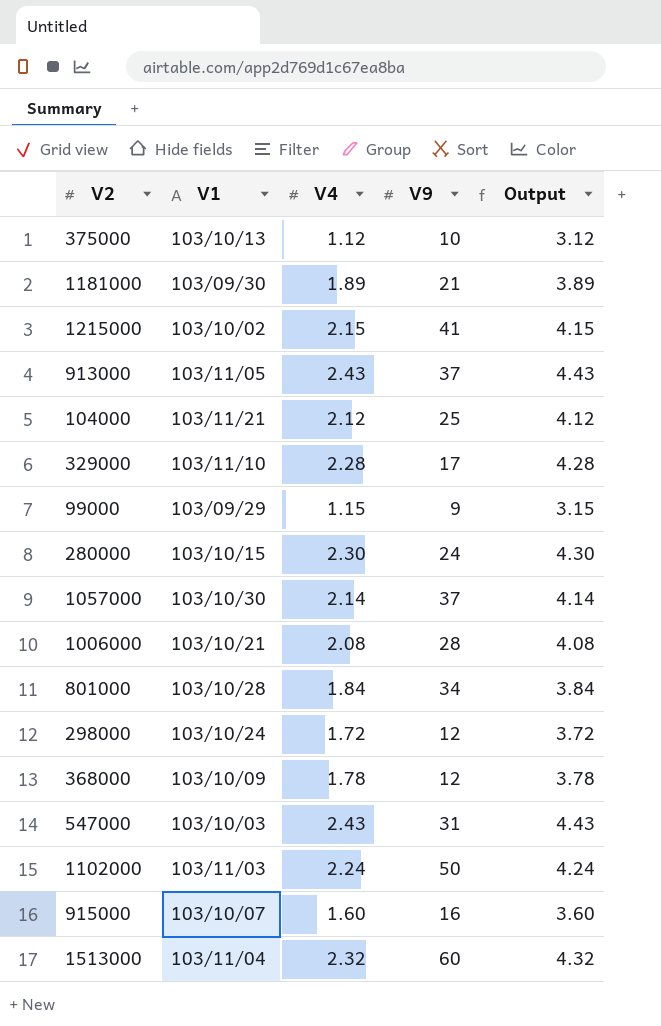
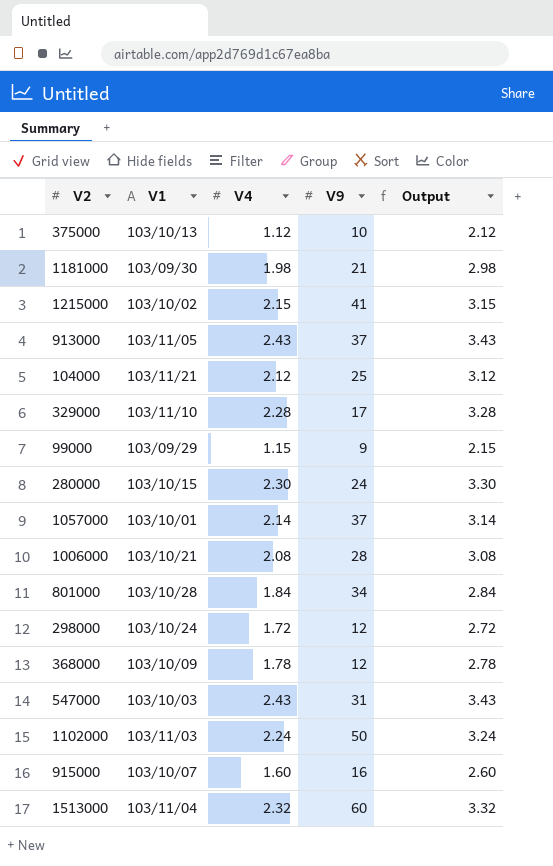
column Output | formula: [V4] + 2 -> [V4] + 1
1181000 | V4: 1.89 -> 1.98
1057000 | V1: 103/10/30 -> 103/10/01

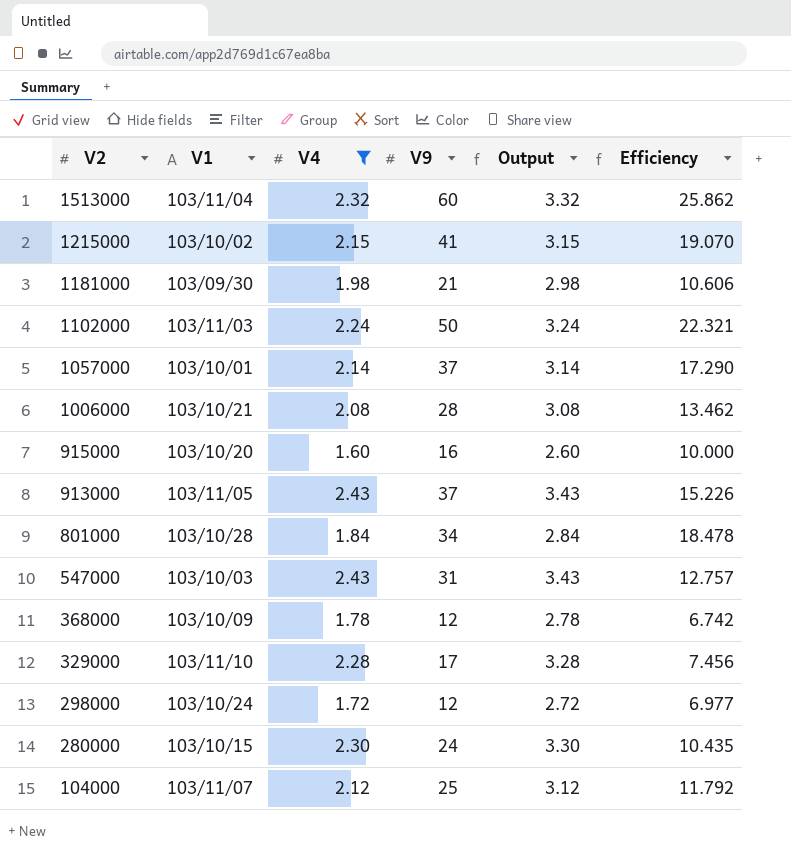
filter: none -> V4 >= 1.60
row order: none -> V2 descending
column Efficiency | formula: none -> [V9] / [V4]
915000 | V1: 103/10/07 -> 103/10/20
104000 | V1: 103/11/21 -> 103/11/07

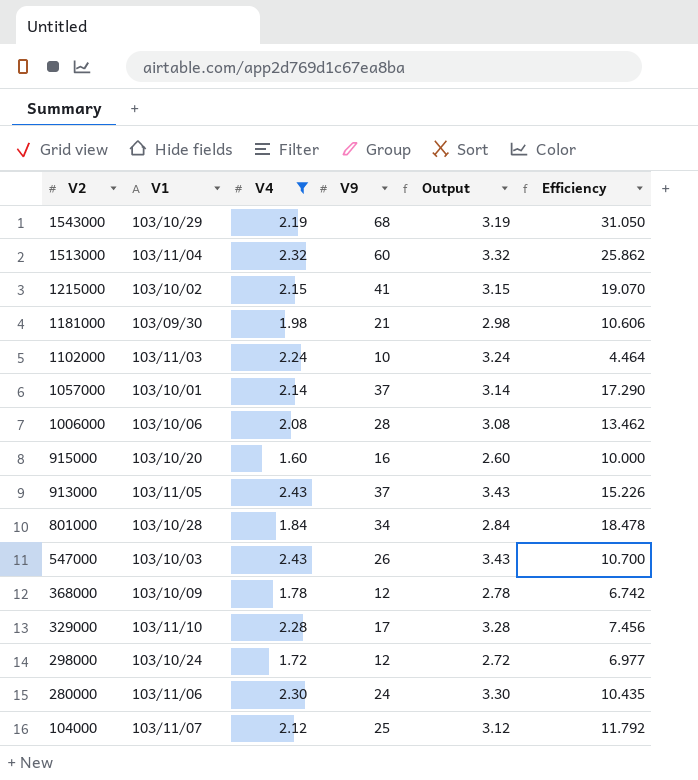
row 1543000: none -> 103/10/29 | 2.19 | 68 | 3.19 | 31.050
1102000 | V9: 50 -> 10
1102000 | Efficiency: 22.321 -> 4.464
1006000 | V1: 103/10/21 -> 103/10/06
547000 | V9: 31 -> 26
547000 | Efficiency: 12.757 -> 10.700
280000 | V1: 103/10/15 -> 103/11/06

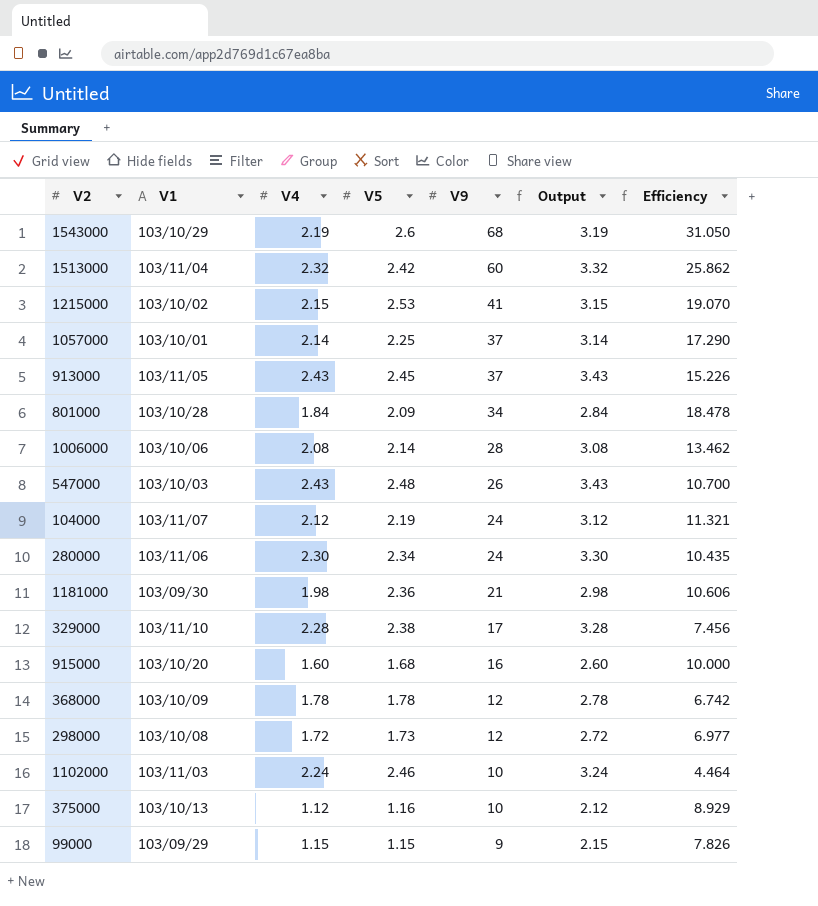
filter: V4 >= 1.60 -> none
row order: V2 descending -> V9 descending
column V5 | position: none -> 4
104000 | V9: 25 -> 24
104000 | Efficiency: 11.792 -> 11.321
298000 | V1: 103/10/24 -> 103/10/08

